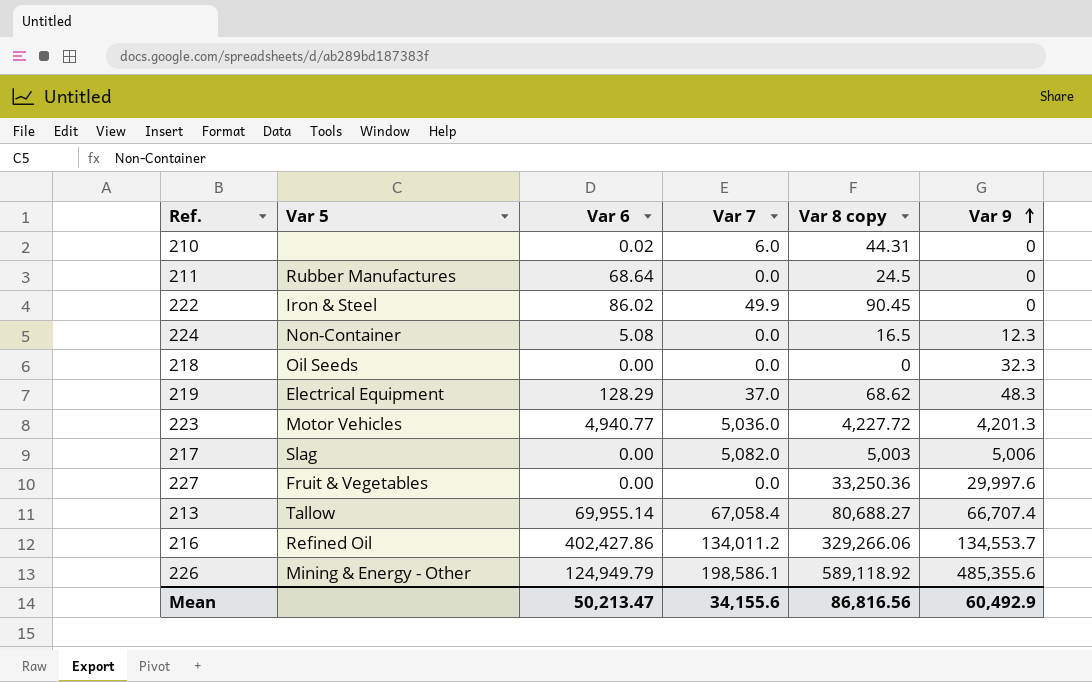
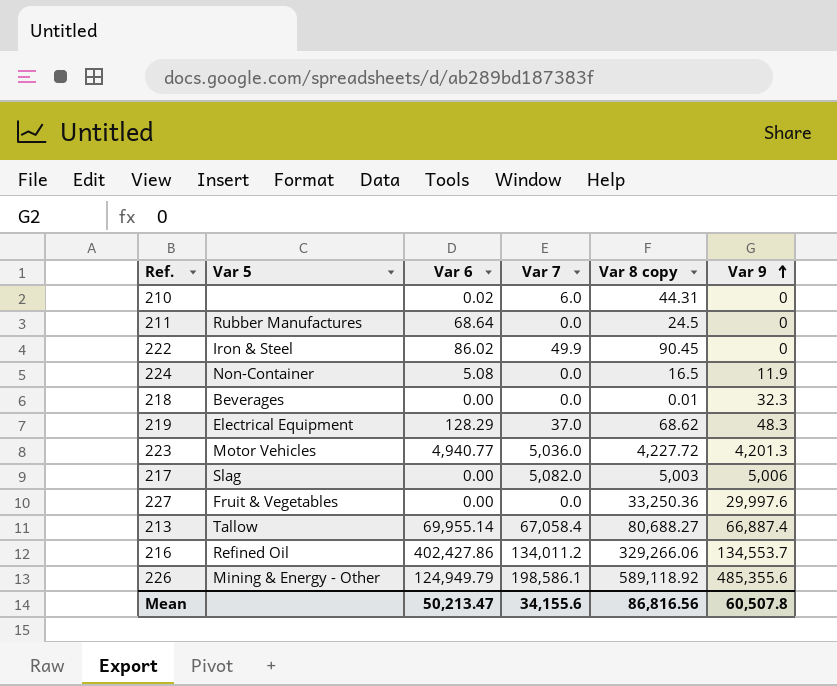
224 | Var 9: 12.3 -> 11.9
218 | Var 5: Oil Seeds -> Beverages
218 | Var 8 copy: 0 -> 0.01
213 | Var 9: 66,707.4 -> 66,887.4
Mean | Var 9: 60,492.9 -> 60,507.8

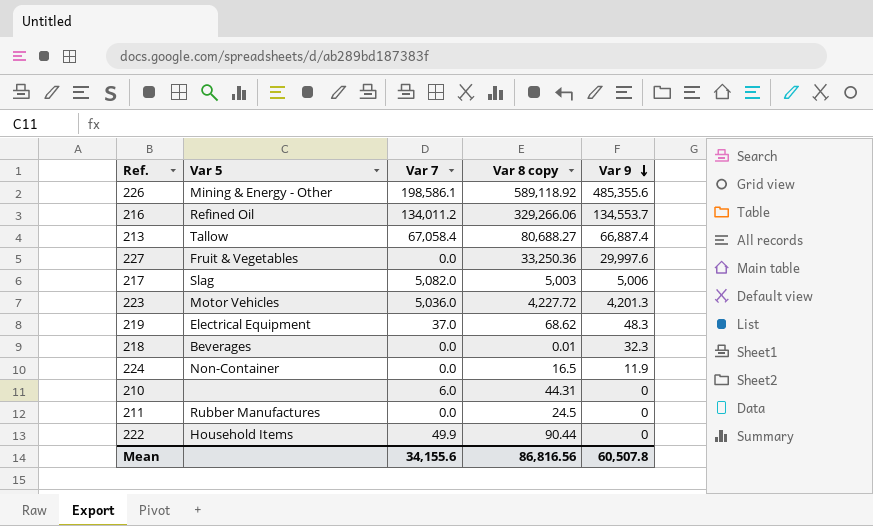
row order: Var 9 ascending -> Var 9 descending
column Var 6 | position: 3 -> none
222 | Var 5: Iron & Steel -> Household Items
222 | Var 8 copy: 90.45 -> 90.44

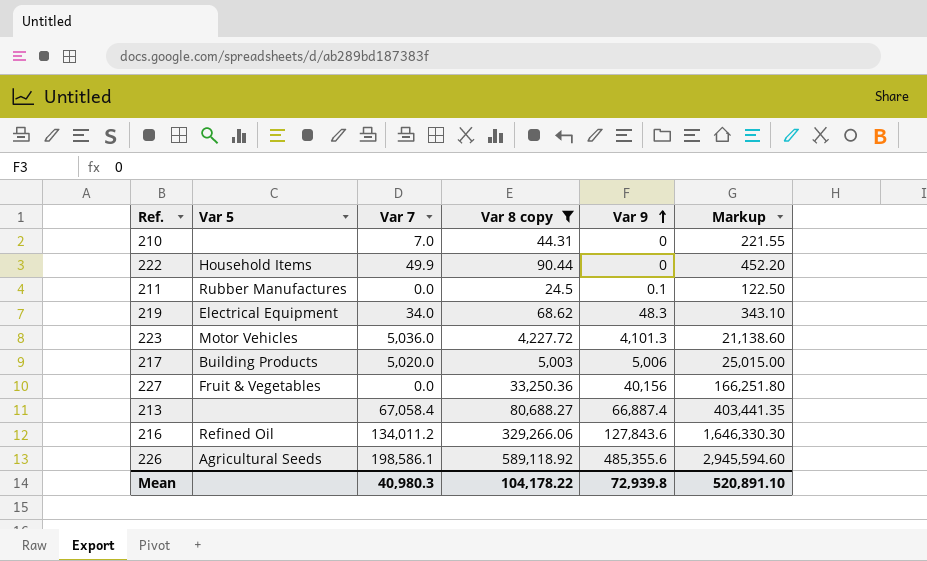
filter: none -> Var 8 copy >= 24.5
row order: Var 9 descending -> Var 9 ascending
column Markup | formula: none -> [Var 8 copy] * 5
210 | Var 7: 6.0 -> 7.0
211 | Var 9: 0 -> 0.1
219 | Var 7: 37.0 -> 34.0
223 | Var 9: 4,201.3 -> 4,101.3
217 | Var 5: Slag -> Building Products
217 | Var 7: 5,082.0 -> 5,020.0
227 | Var 9: 29,997.6 -> 40,156
213 | Var 5: Tallow -> none
216 | Var 9: 134,553.7 -> 127,843.6
226 | Var 5: Mining & Energy - Other -> Agricultural Seeds
Mean | Var 7: 34,155.6 -> 40,980.3
Mean | Var 8 copy: 86,816.56 -> 104,178.22
Mean | Var 9: 60,507.8 -> 72,939.8

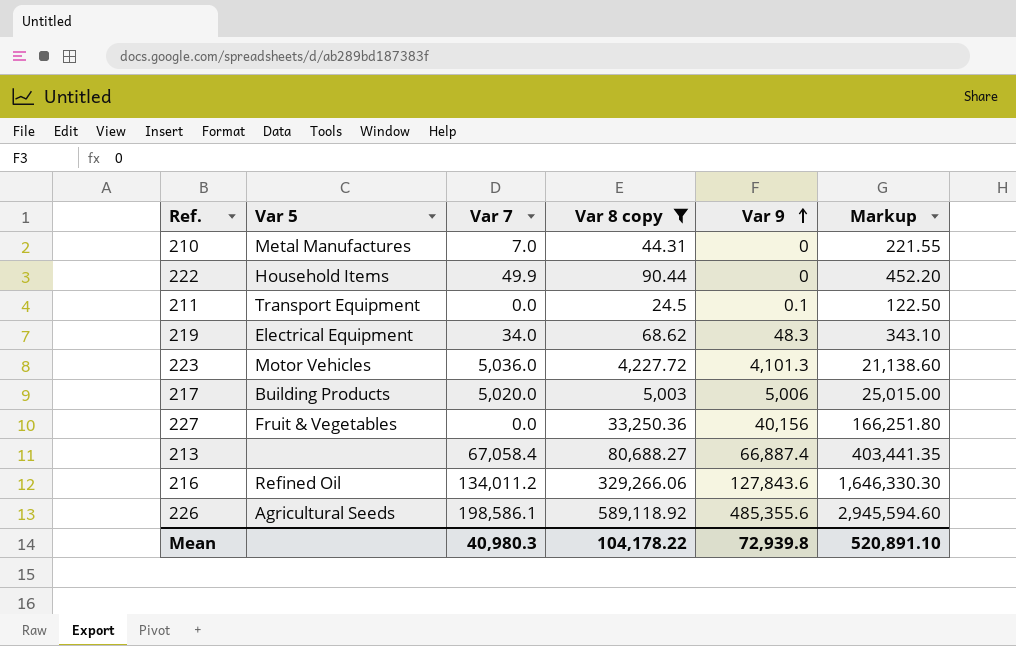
210 | Var 5: none -> Metal Manufactures
211 | Var 5: Rubber Manufactures -> Transport Equipment

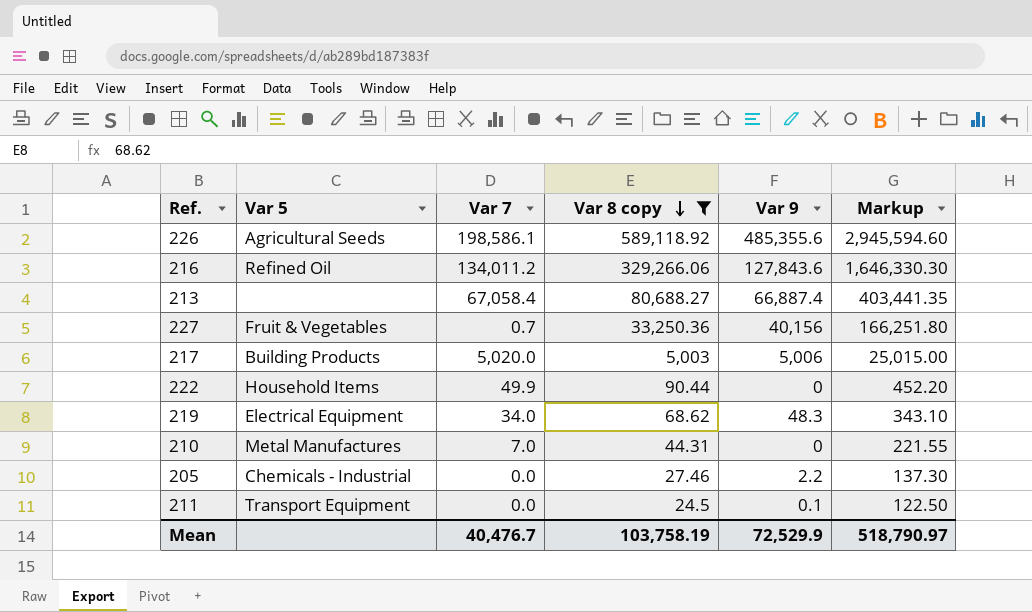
row order: Var 9 ascending -> Var 8 copy descending
row 223: Motor Vehicles | 5,036.0 | 4,227.72 | 4,101.3 | 21,138.60 -> none
227 | Var 7: 0.0 -> 0.7
row 205: none -> Chemicals - Industrial | 0.0 | 27.46 | 2.2 | 137.30
Mean | Var 7: 40,980.3 -> 40,476.7
Mean | Var 8 copy: 104,178.22 -> 103,758.19
Mean | Var 9: 72,939.8 -> 72,529.9
Mean | Markup: 520,891.10 -> 518,790.97

